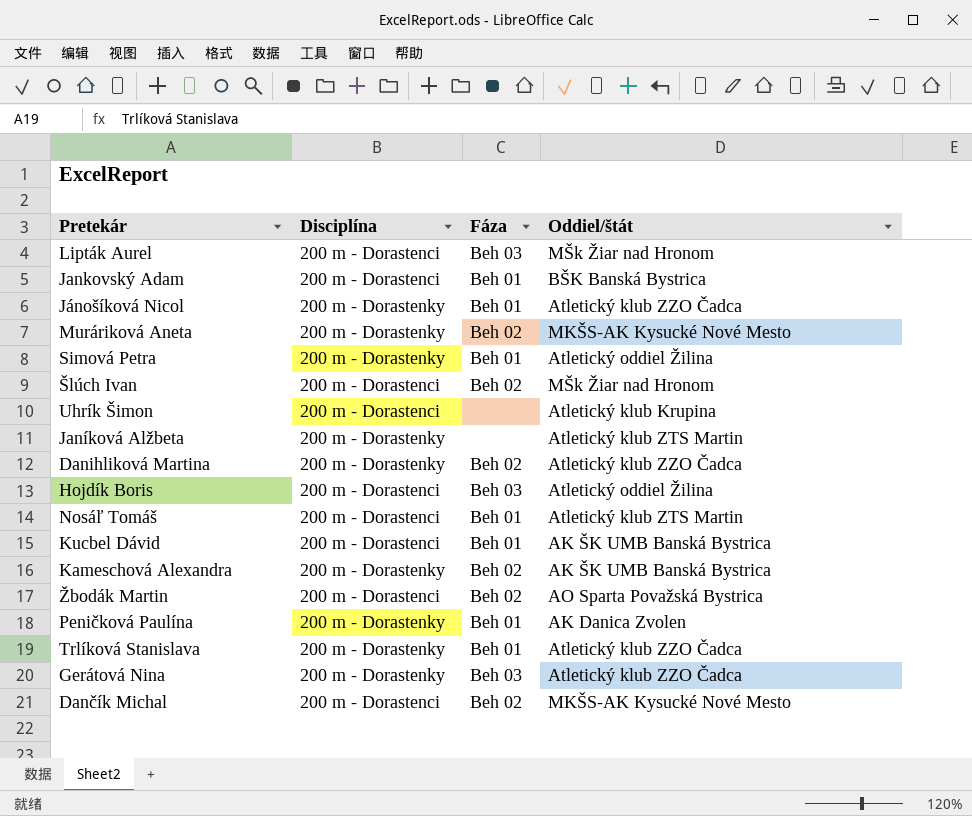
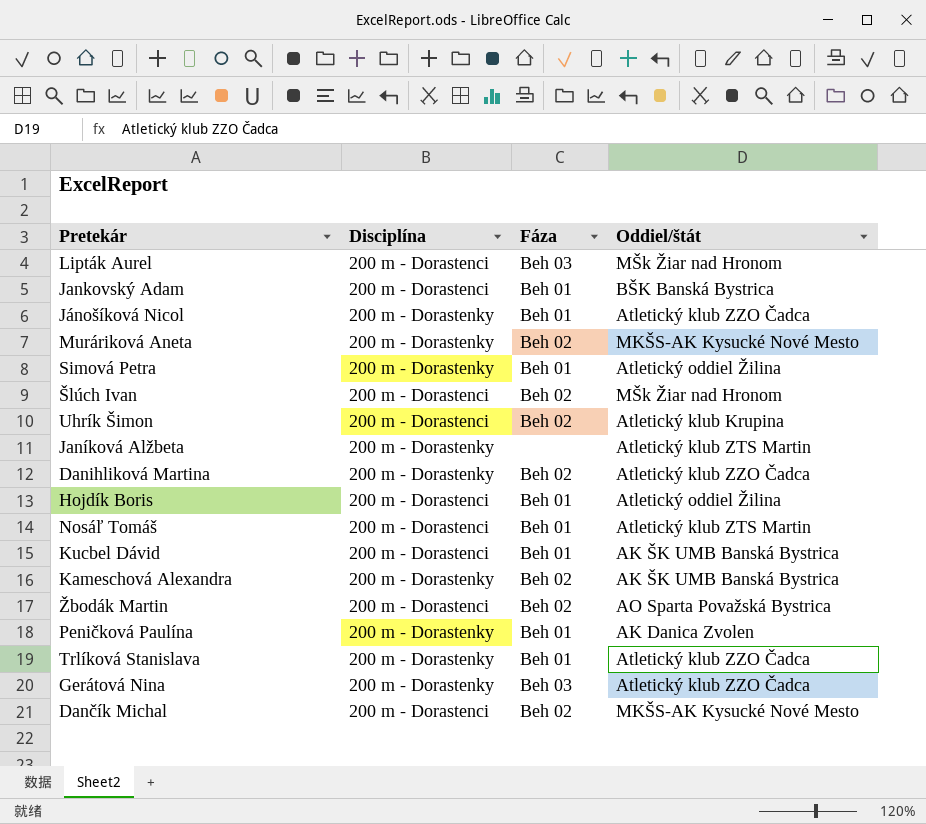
Uhrík Šimon | Fáza: none -> Beh 02
Hojdík Boris | Fáza: Beh 03 -> Beh 01

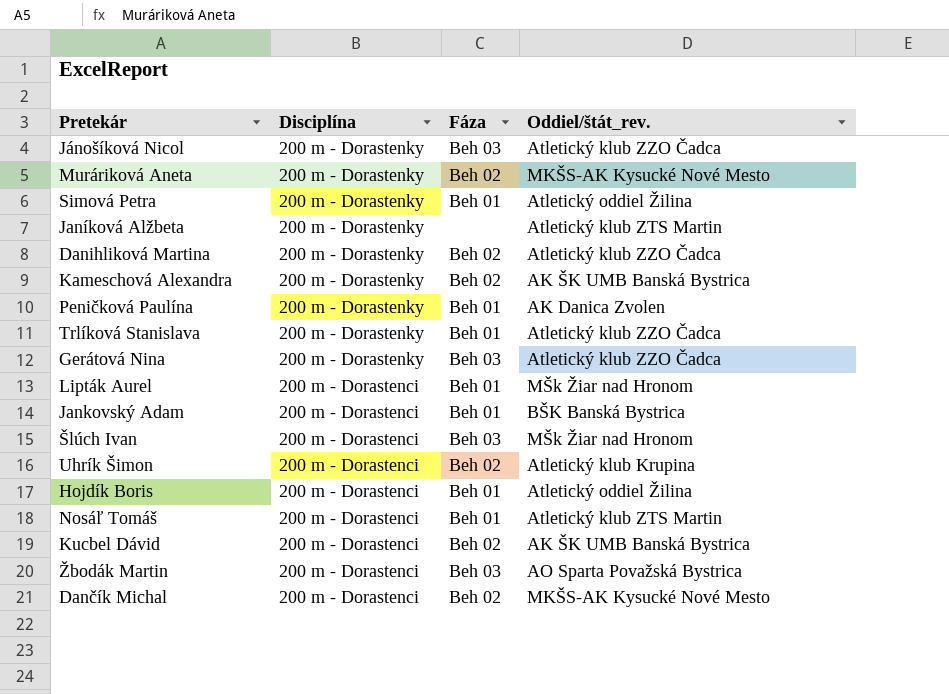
row order: none -> Disciplína descending
column name: Oddiel/štát -> Oddiel/štát_rev.
Jánošíková Nicol | Fáza: Beh 01 -> Beh 03
Lipták Aurel | Fáza: Beh 03 -> Beh 01
Šlúch Ivan | Fáza: Beh 02 -> Beh 03
Kucbel Dávid | Fáza: Beh 01 -> Beh 02
Žbodák Martin | Fáza: Beh 02 -> Beh 03

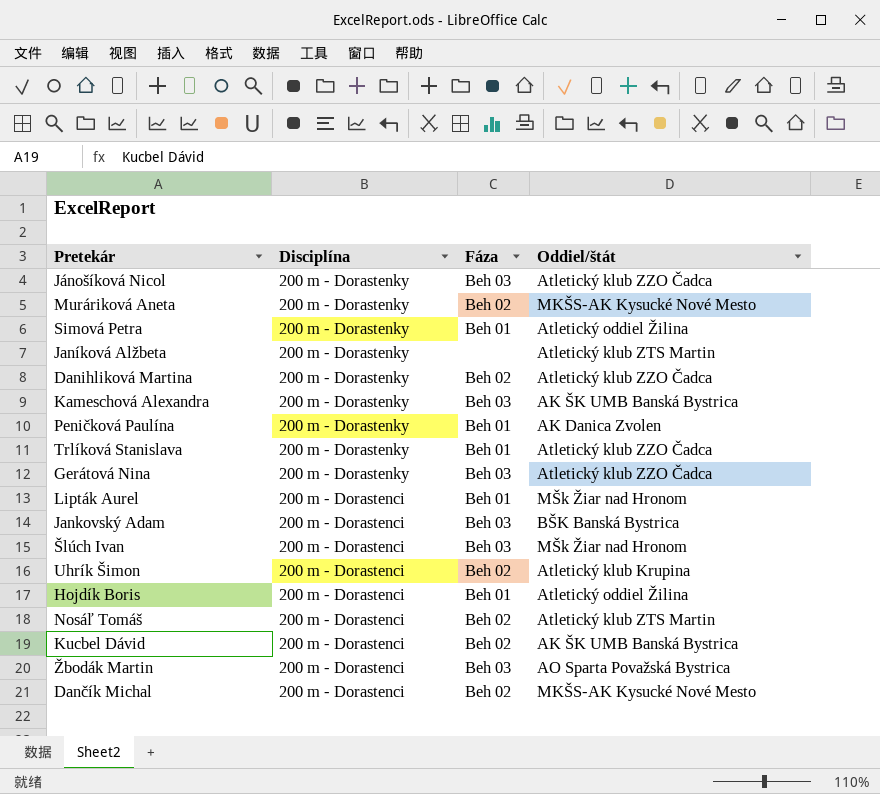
column name: Oddiel/štát_rev. -> Oddiel/štát
Kameschová Alexandra | Fáza: Beh 02 -> Beh 03
Jankovský Adam | Fáza: Beh 01 -> Beh 03
Nosáľ Tomáš | Fáza: Beh 01 -> Beh 02

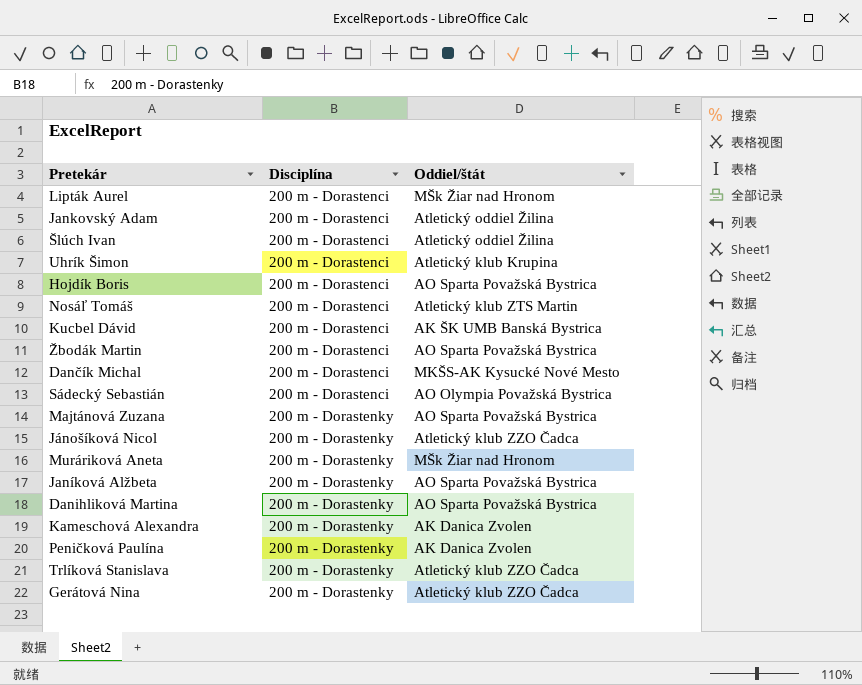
row order: Disciplína descending -> Disciplína ascending
column Fáza | position: 3 -> none
row Simová Petra: 200 m - Dorastenky | Beh 01 | Atletický oddiel Žilina -> none
Jankovský Adam | Oddiel/štát: BŠK Banská Bystrica -> Atletický oddiel Žilina
Šlúch Ivan | Oddiel/štát: MŠk Žiar nad Hronom -> Atletický oddiel Žilina
Hojdík Boris | Oddiel/štát: Atletický oddiel Žilina -> AO Sparta Považská Bystrica
row Sádecký Sebastián: none -> 200 m - Dorastenci | AO Olympia Považská Bystrica
row Majtánová Zuzana: none -> 200 m - Dorastenky | AO Sparta Považská Bystrica
Muráriková Aneta | Oddiel/štát: MKŠS-AK Kysucké Nové Mesto -> MŠk Žiar nad Hronom
Janíková Alžbeta | Oddiel/štát: Atletický klub ZTS Martin -> AO Sparta Považská Bystrica
Danihliková Martina | Oddiel/štát: Atletický klub ZZO Čadca -> AO Sparta Považská Bystrica
Kameschová Alexandra | Oddiel/štát: AK ŠK UMB Banská Bystrica -> AK Danica Zvolen

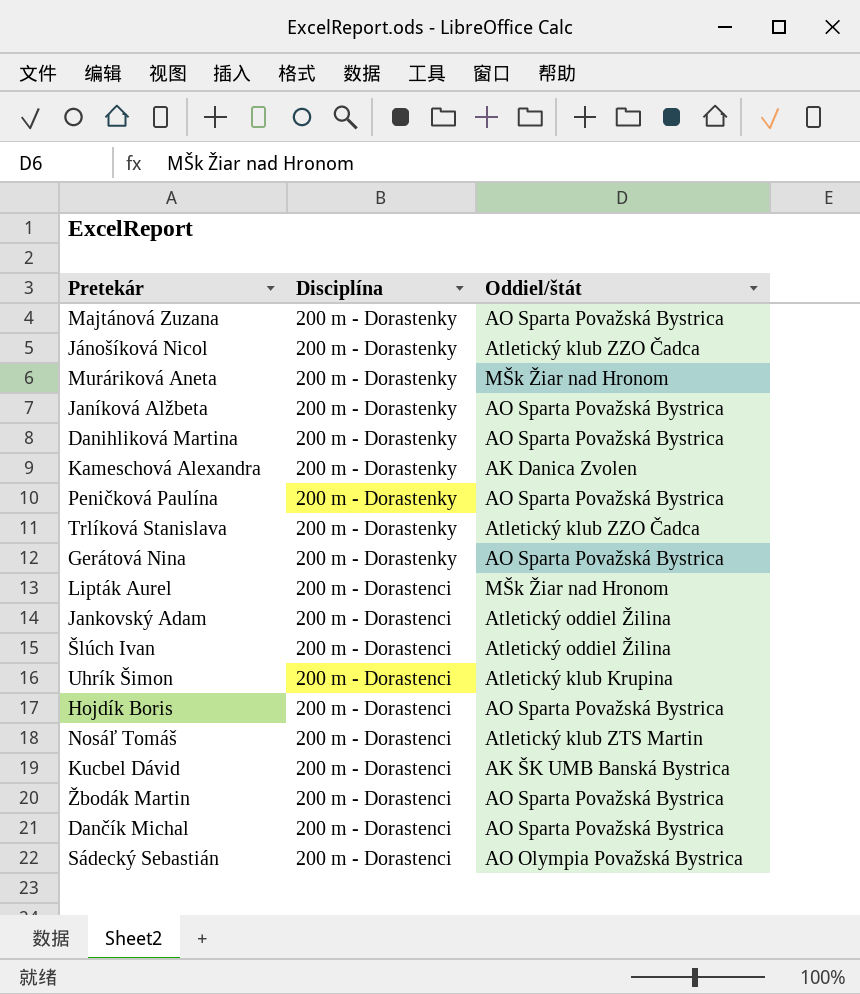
row order: Disciplína ascending -> Disciplína descending
Peničková Paulína | Oddiel/štát: AK Danica Zvolen -> AO Sparta Považská Bystrica
Gerátová Nina | Oddiel/štát: Atletický klub ZZO Čadca -> AO Sparta Považská Bystrica
Dančík Michal | Oddiel/štát: MKŠS-AK Kysucké Nové Mesto -> AO Sparta Považská Bystrica

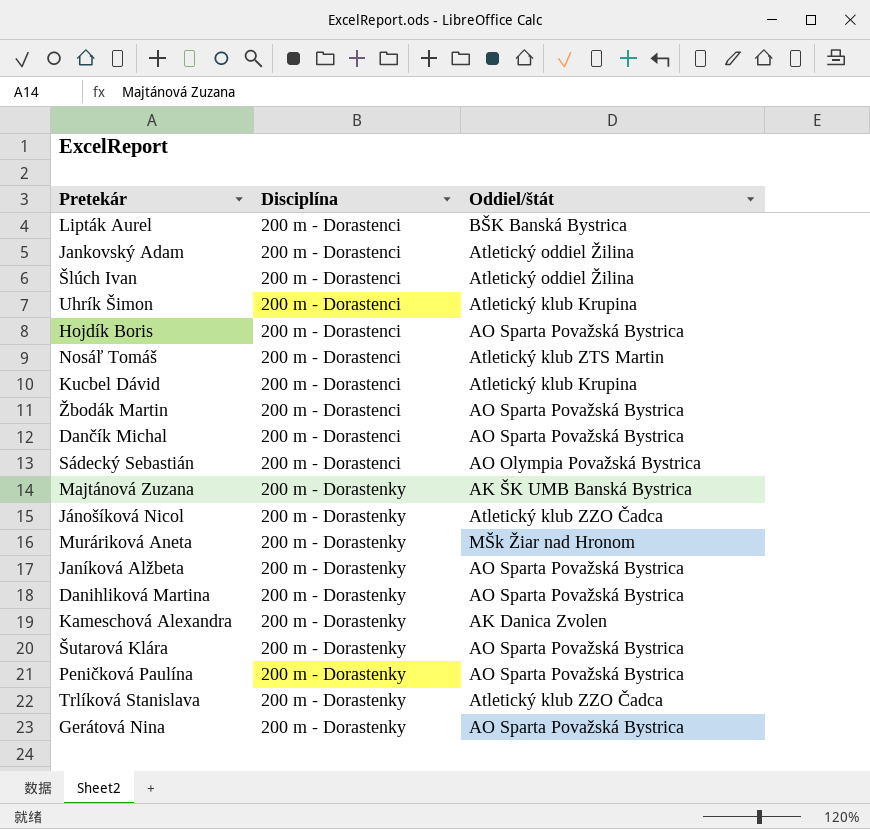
row order: Disciplína descending -> Disciplína ascending
Lipták Aurel | Oddiel/štát: MŠk Žiar nad Hronom -> BŠK Banská Bystrica
Kucbel Dávid | Oddiel/štát: AK ŠK UMB Banská Bystrica -> Atletický klub Krupina
Majtánová Zuzana | Oddiel/štát: AO Sparta Považská Bystrica -> AK ŠK UMB Banská Bystrica
row Šutarová Klára: none -> 200 m - Dorastenky | AO Sparta Považská Bystrica

